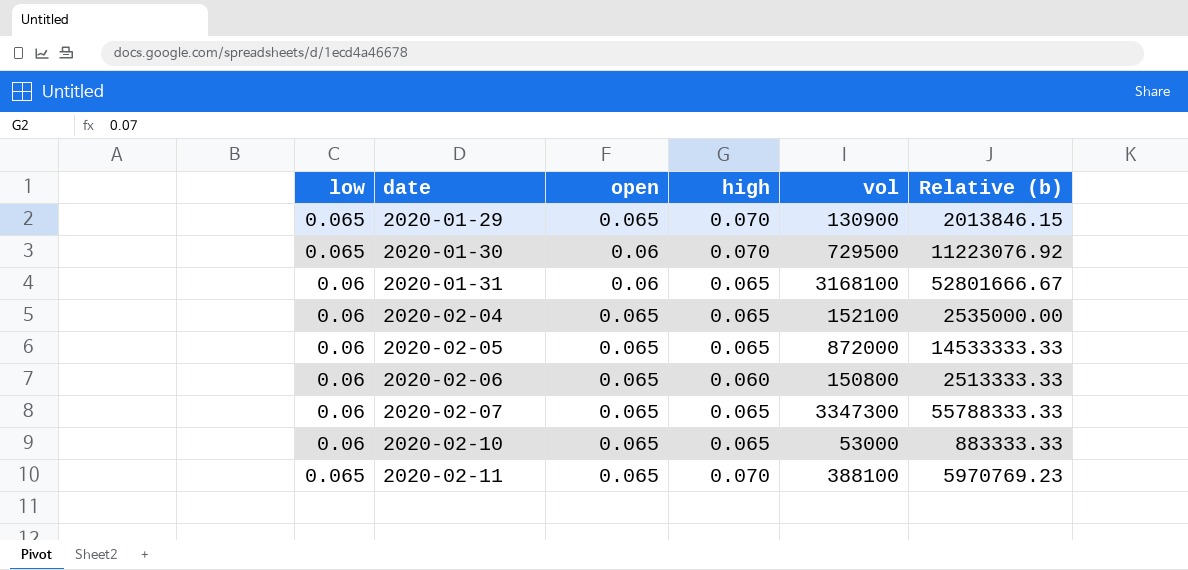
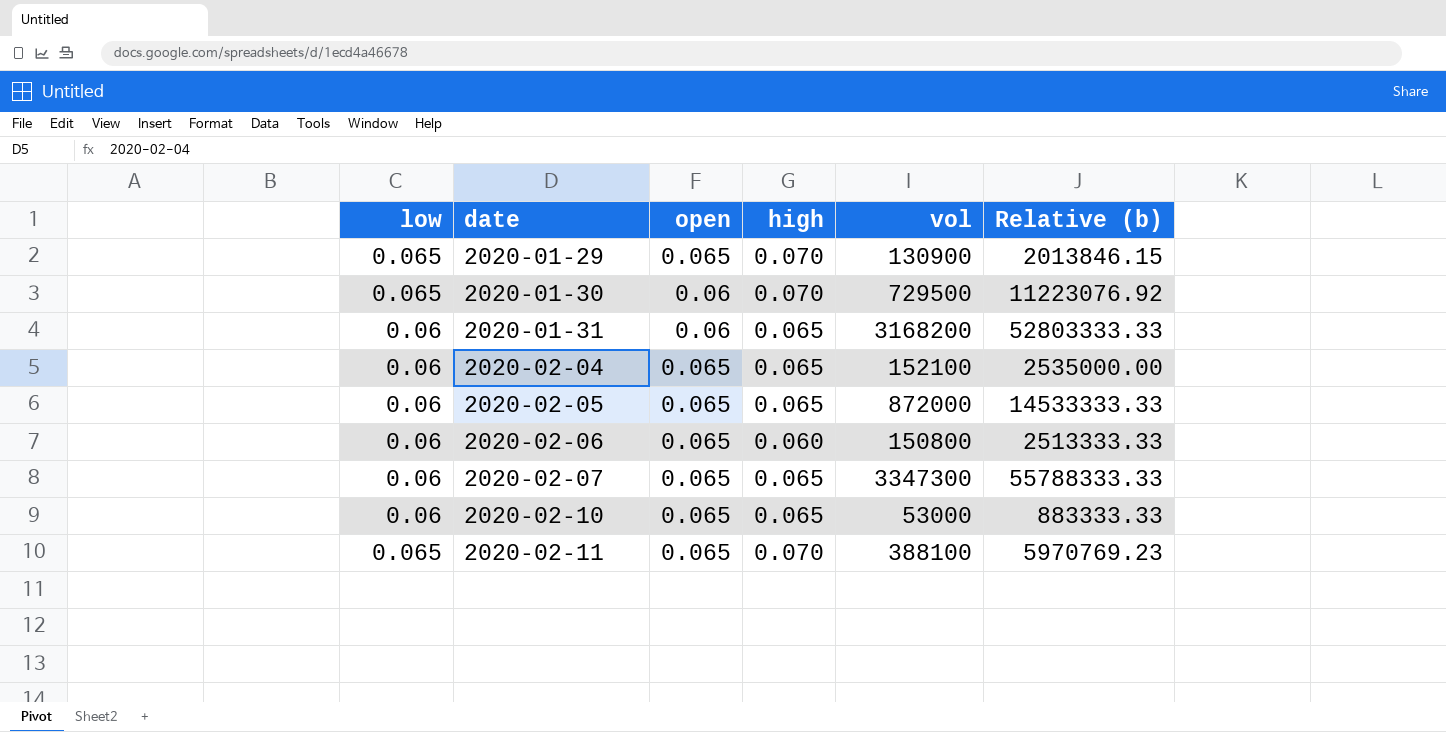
2020-01-31 | vol: 3168100 -> 3168200
2020-01-31 | Relative (b): 52801666.67 -> 52803333.33

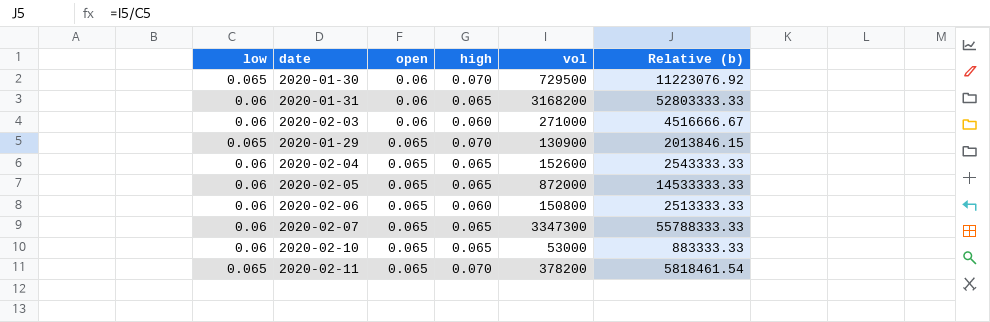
row order: date ascending -> open ascending
row 2020-02-03: none -> 0.06 | 0.06 | 0.060 | 271000 | 4516666.67
2020-02-04 | vol: 152100 -> 152600
2020-02-04 | Relative (b): 2535000.00 -> 2543333.33
2020-02-11 | vol: 388100 -> 378200
2020-02-11 | Relative (b): 5970769.23 -> 5818461.54

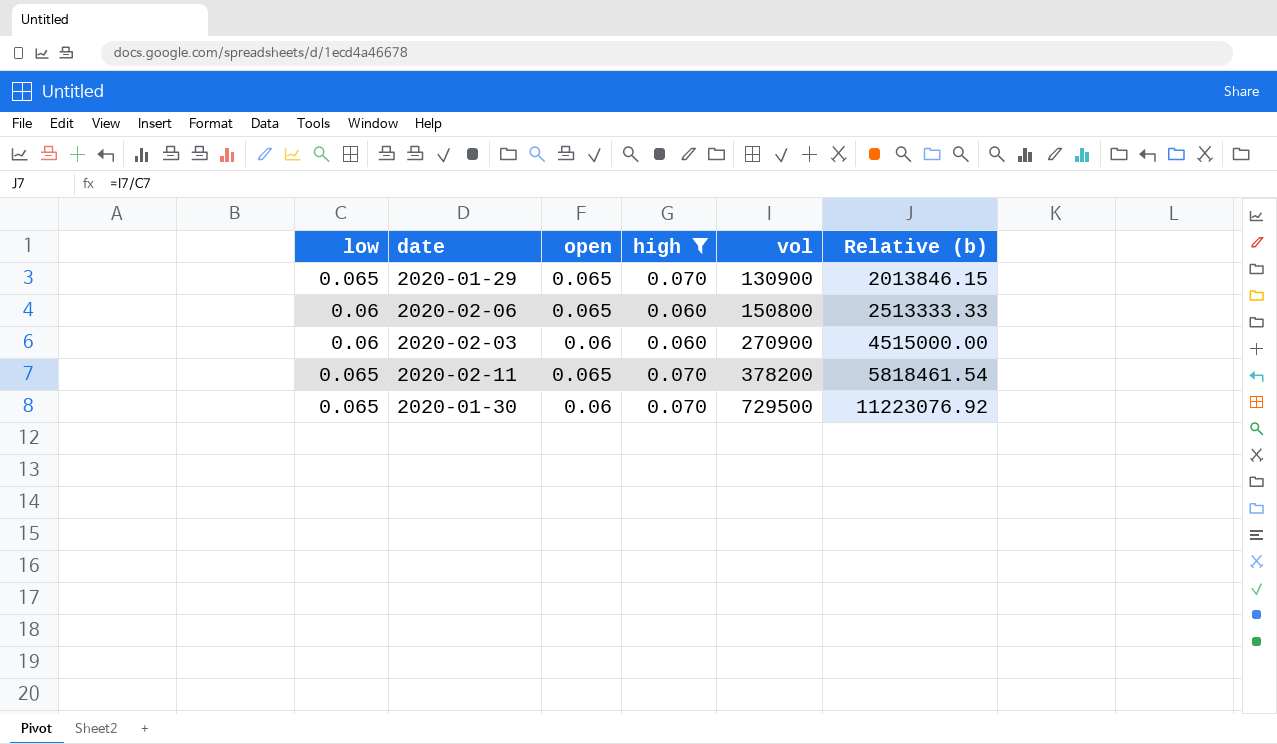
filter: none -> high != 0.065
row order: open ascending -> vol ascending
2020-02-03 | vol: 271000 -> 270900
2020-02-03 | Relative (b): 4516666.67 -> 4515000.00

